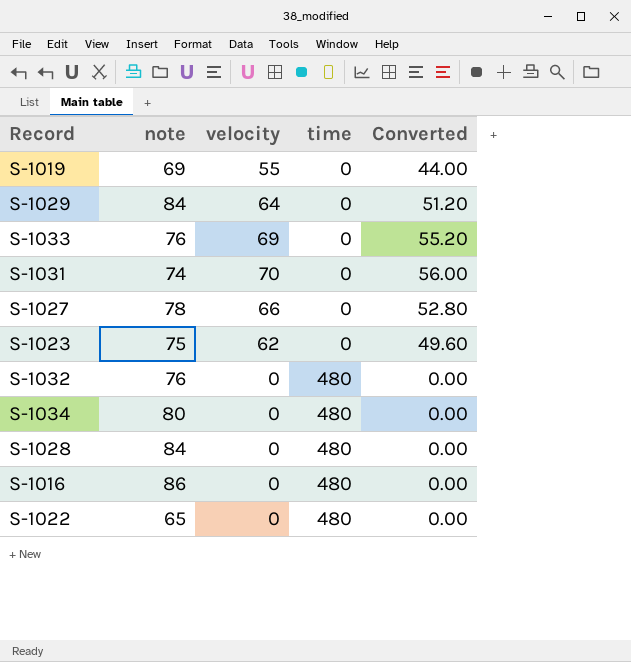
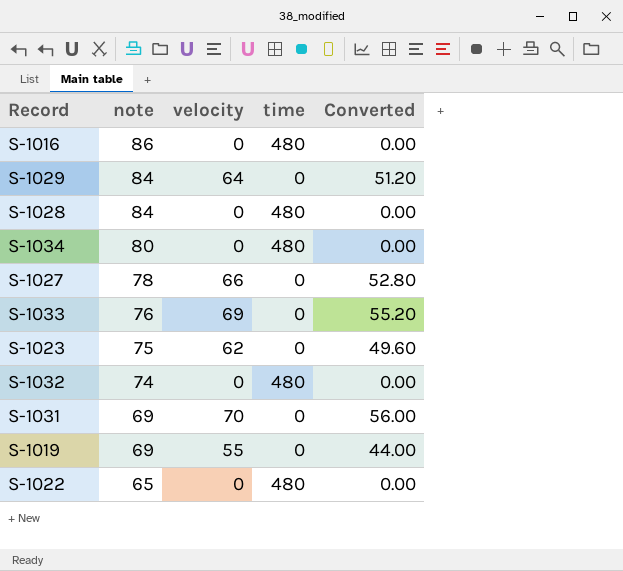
row order: time ascending -> note descending
S-1032 | note: 76 -> 74
S-1031 | note: 74 -> 69

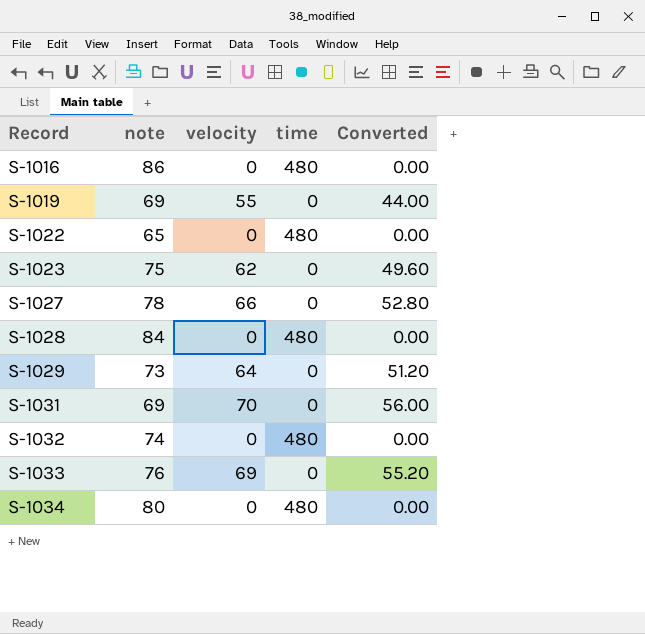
row order: note descending -> Record ascending
S-1029 | note: 84 -> 73

